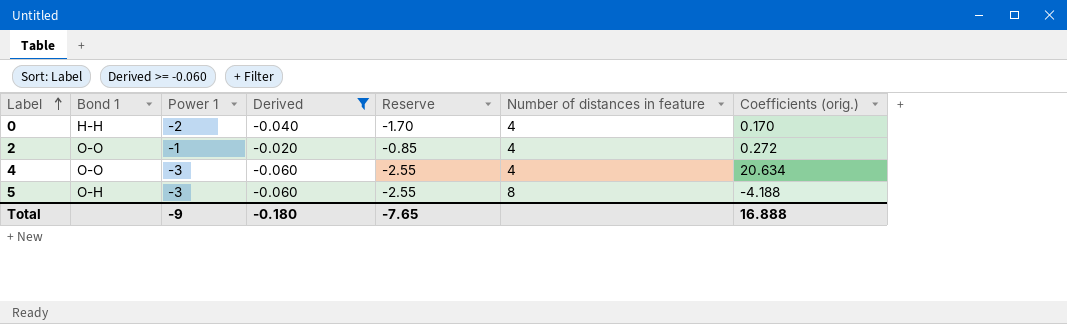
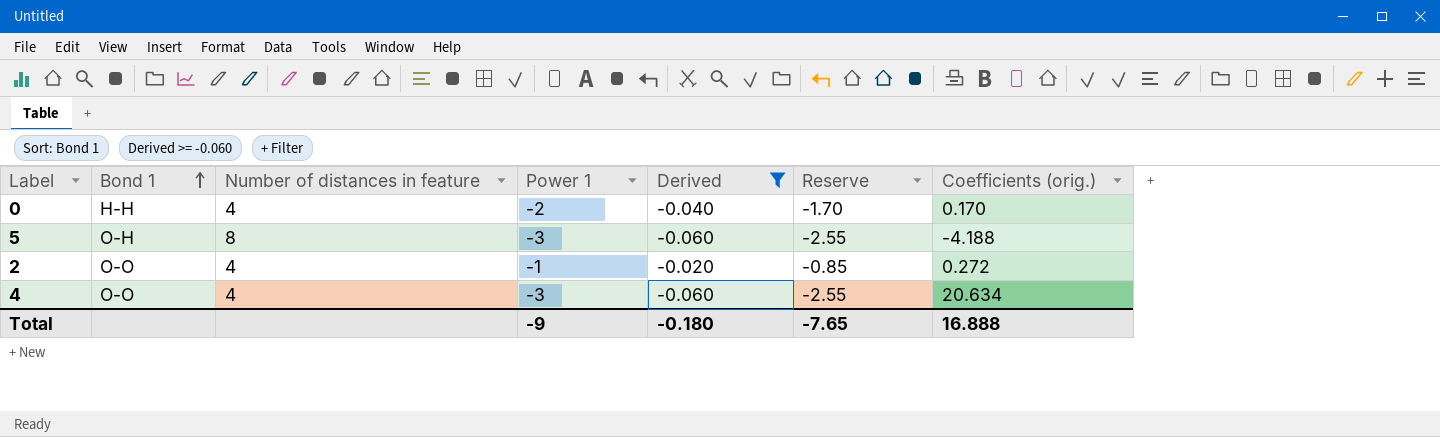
row order: Label ascending -> Bond 1 ascending
column Number of distances in feature | position: 6 -> 3

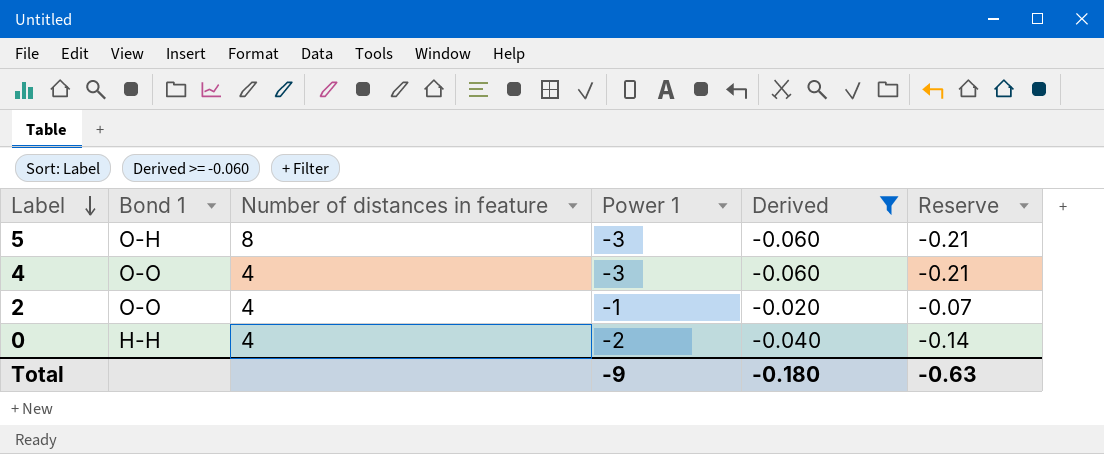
row order: Bond 1 ascending -> Label descending
column Coefficients (orig.) | position: 7 -> none
column Reserve | formula: [Power 1] * 0.85 -> [Power 1] * 0.07
Total | Reserve: -7.65 -> -0.63

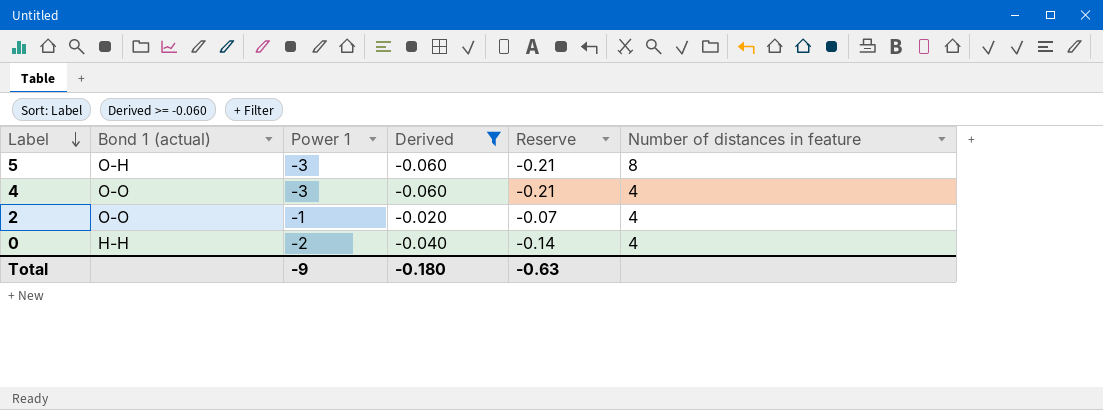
column name: Bond 1 -> Bond 1 (actual)
column Number of distances in feature | position: 3 -> 6

